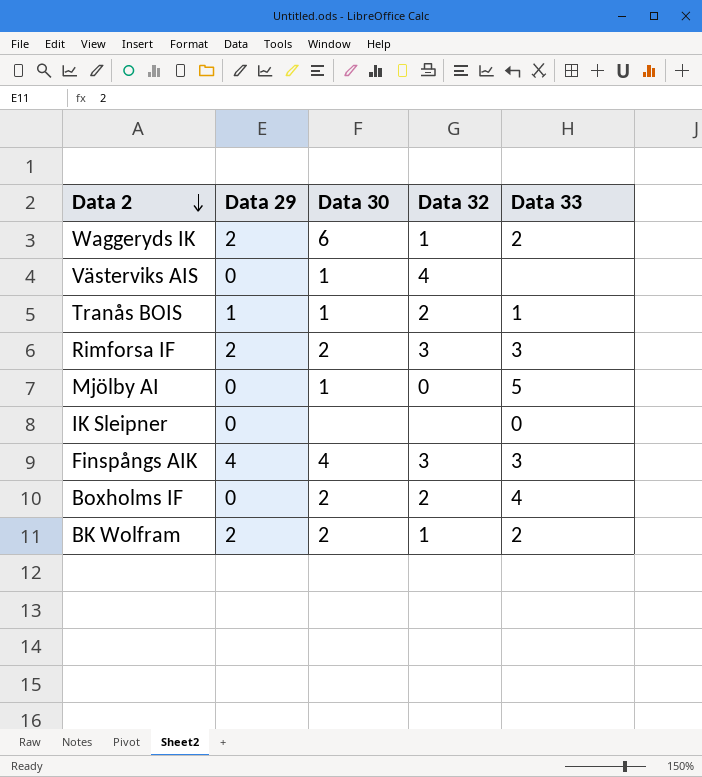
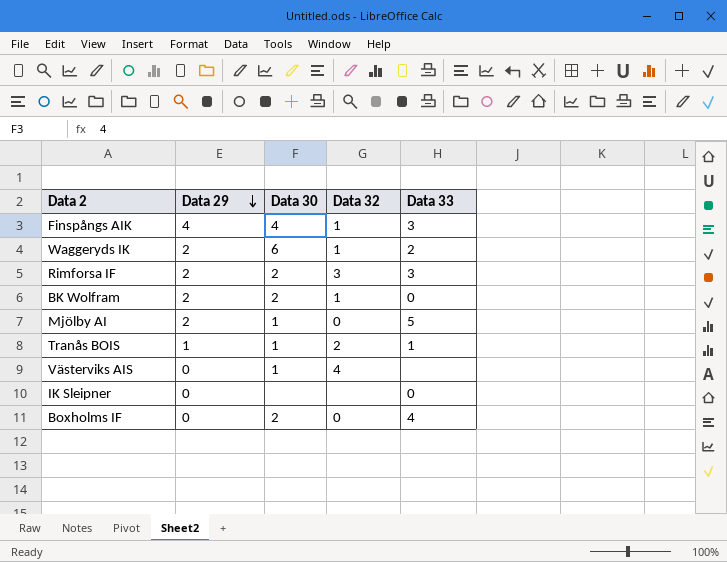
row order: Data 2 descending -> Data 29 descending
Finspångs AIK | Data 32: 3 -> 1
BK Wolfram | Data 33: 2 -> 0
Mjölby AI | Data 29: 0 -> 2
Boxholms IF | Data 32: 2 -> 0

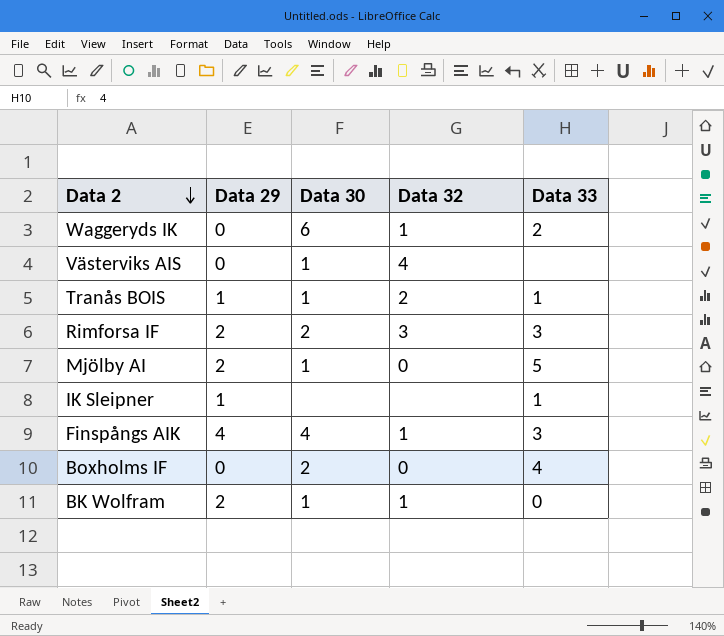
row order: Data 29 descending -> Data 2 descending
Waggeryds IK | Data 29: 2 -> 0
IK Sleipner | Data 29: 0 -> 1
IK Sleipner | Data 33: 0 -> 1
BK Wolfram | Data 30: 2 -> 1

